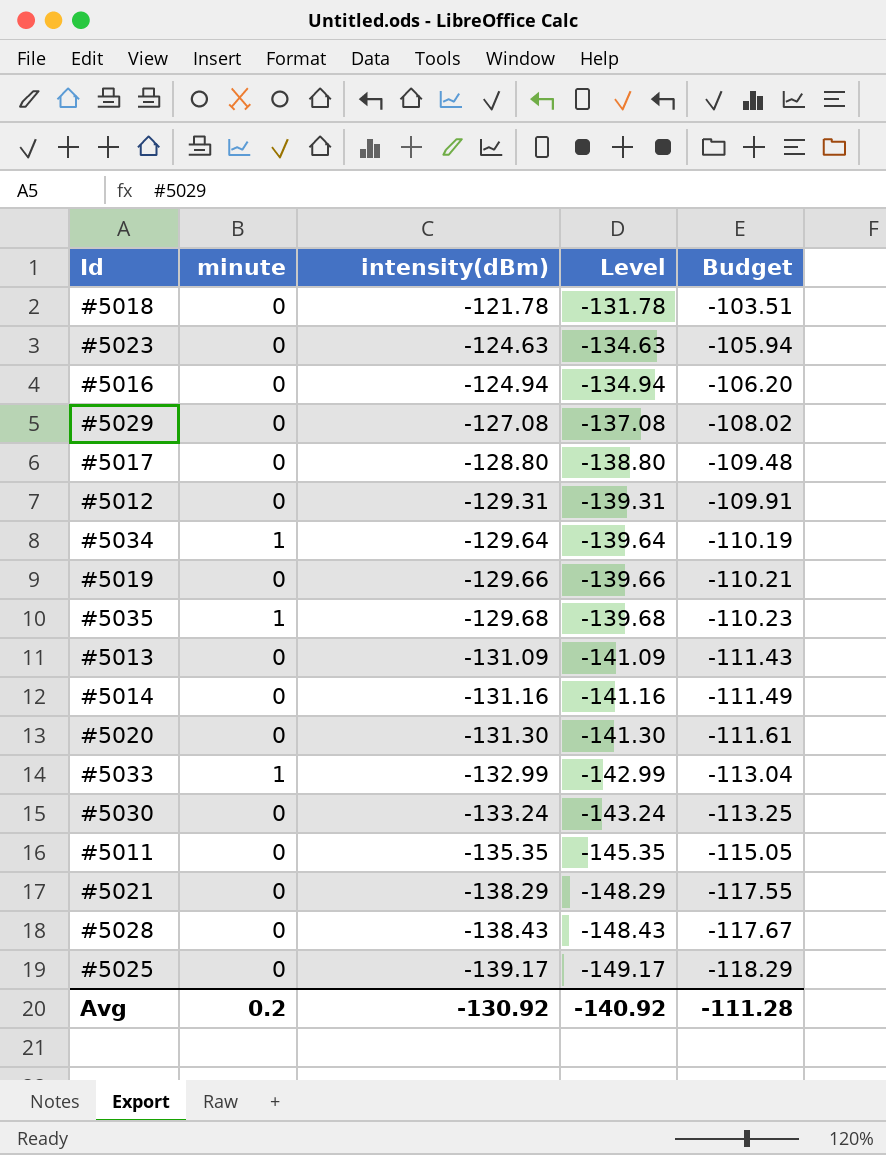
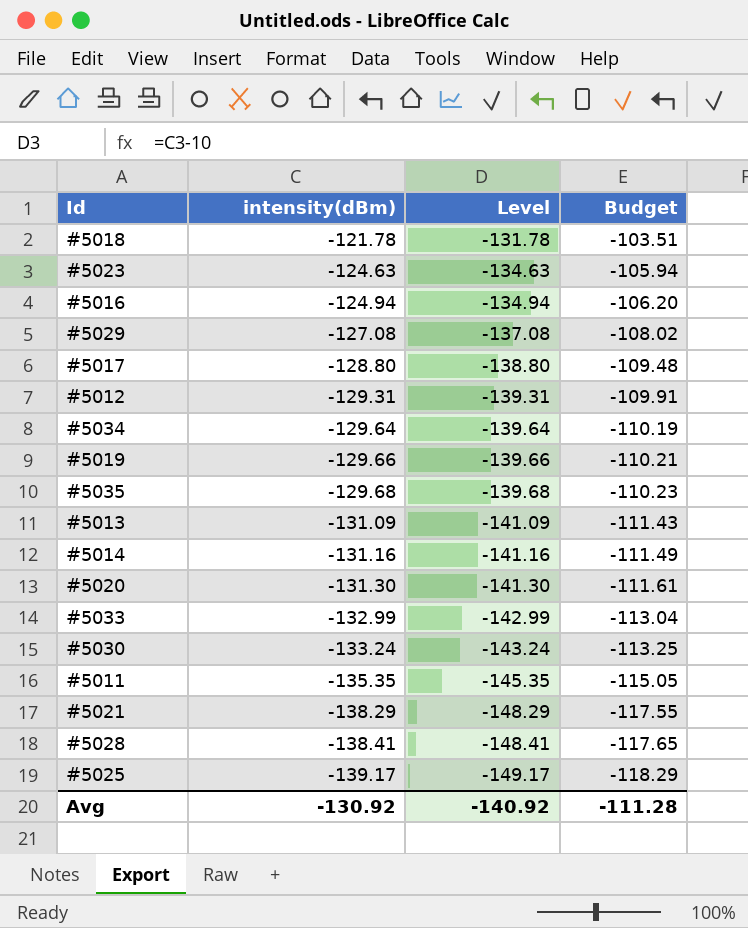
column minute | position: 2 -> none
#5028 | intensity(dBm): -138.43 -> -138.41
#5028 | Level: -148.43 -> -148.41
#5028 | Budget: -117.67 -> -117.65

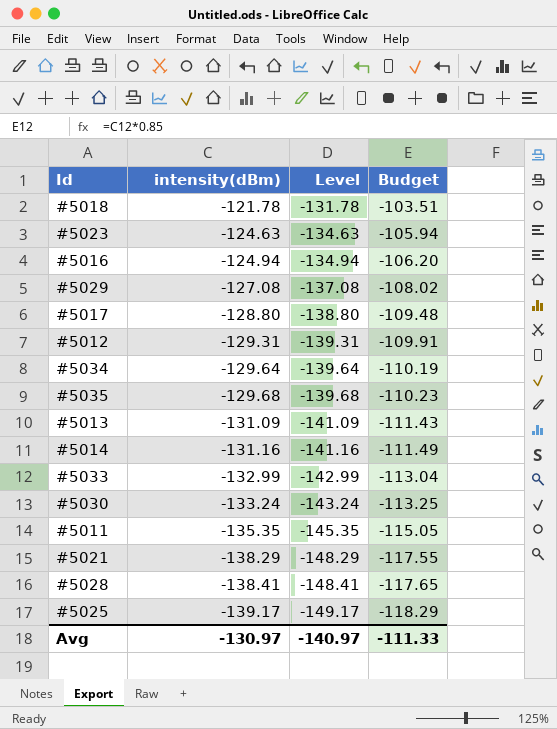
row #5019: -129.66 | -139.66 | -110.21 -> none
row #5020: -131.30 | -141.30 | -111.61 -> none
Avg | intensity(dBm): -130.92 -> -130.97
Avg | Level: -140.92 -> -140.97
Avg | Budget: -111.28 -> -111.33

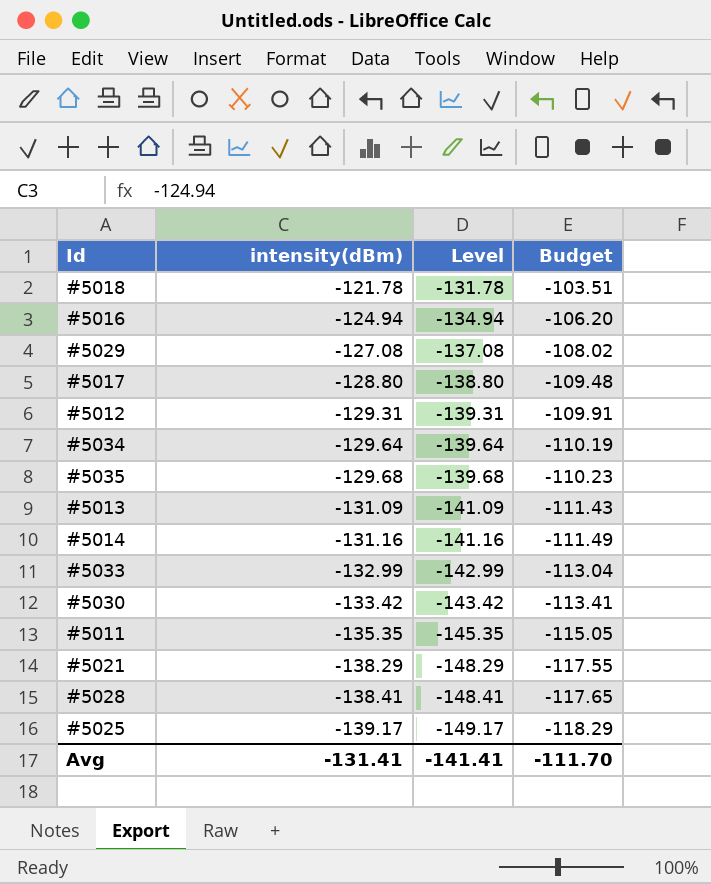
row #5023: -124.63 | -134.63 | -105.94 -> none
#5030 | intensity(dBm): -133.24 -> -133.42
#5030 | Level: -143.24 -> -143.42
#5030 | Budget: -113.25 -> -113.41
Avg | intensity(dBm): -130.97 -> -131.41
Avg | Level: -140.97 -> -141.41
Avg | Budget: -111.33 -> -111.70

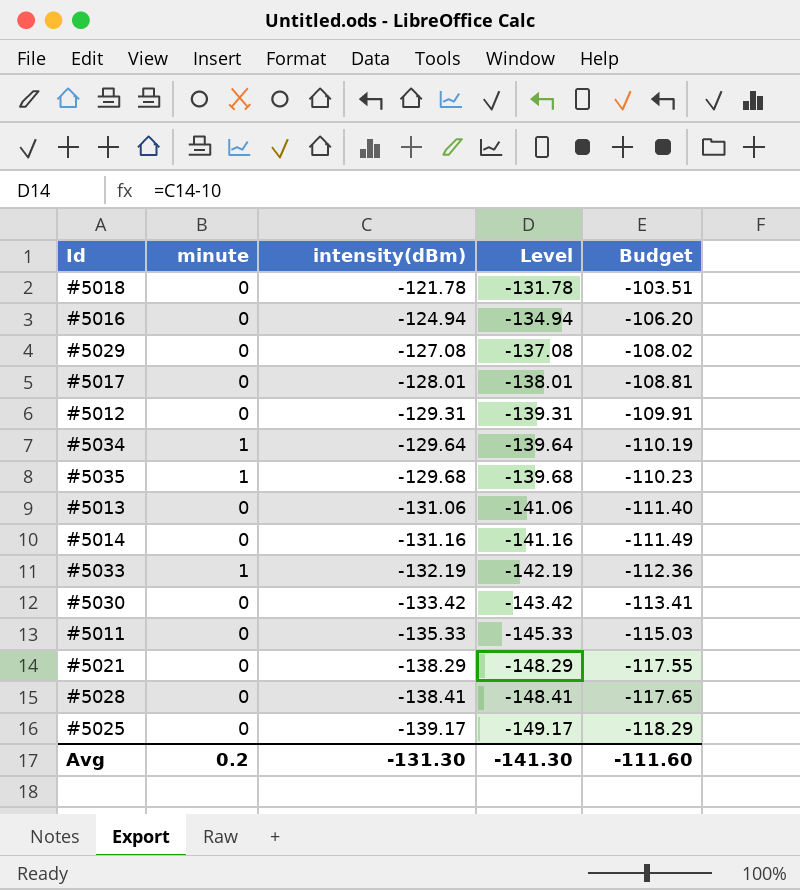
column minute | position: none -> 2
#5017 | intensity(dBm): -128.80 -> -128.01
#5017 | Level: -138.80 -> -138.01
#5017 | Budget: -109.48 -> -108.81
#5013 | intensity(dBm): -131.09 -> -131.06
#5013 | Level: -141.09 -> -141.06
#5013 | Budget: -111.43 -> -111.40
#5033 | intensity(dBm): -132.99 -> -132.19
#5033 | Level: -142.99 -> -142.19
#5033 | Budget: -113.04 -> -112.36
#5011 | intensity(dBm): -135.35 -> -135.33
#5011 | Level: -145.35 -> -145.33
#5011 | Budget: -115.05 -> -115.03
Avg | intensity(dBm): -131.41 -> -131.30
Avg | Level: -141.41 -> -141.30
Avg | Budget: -111.70 -> -111.60

